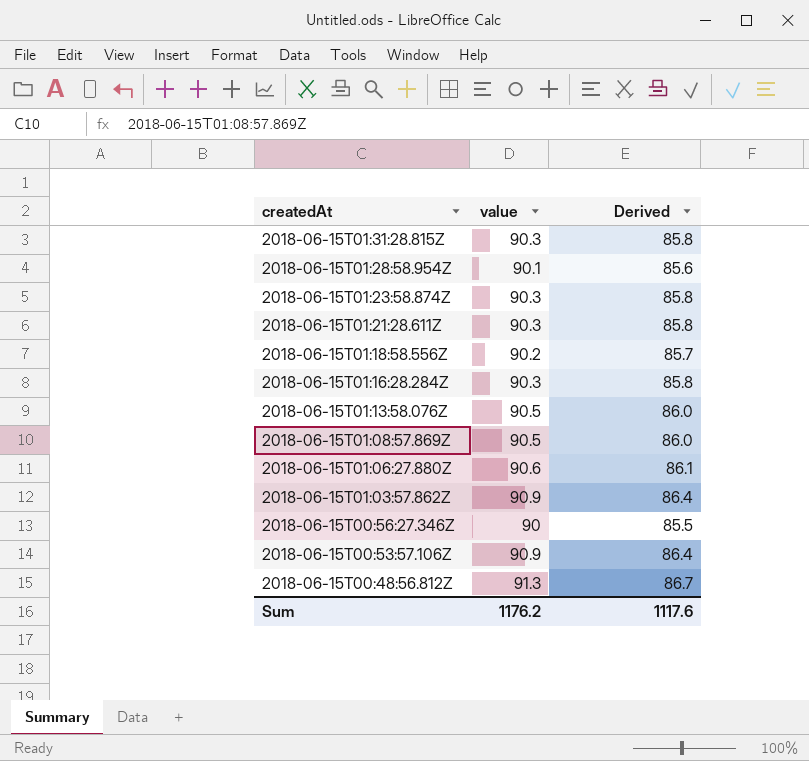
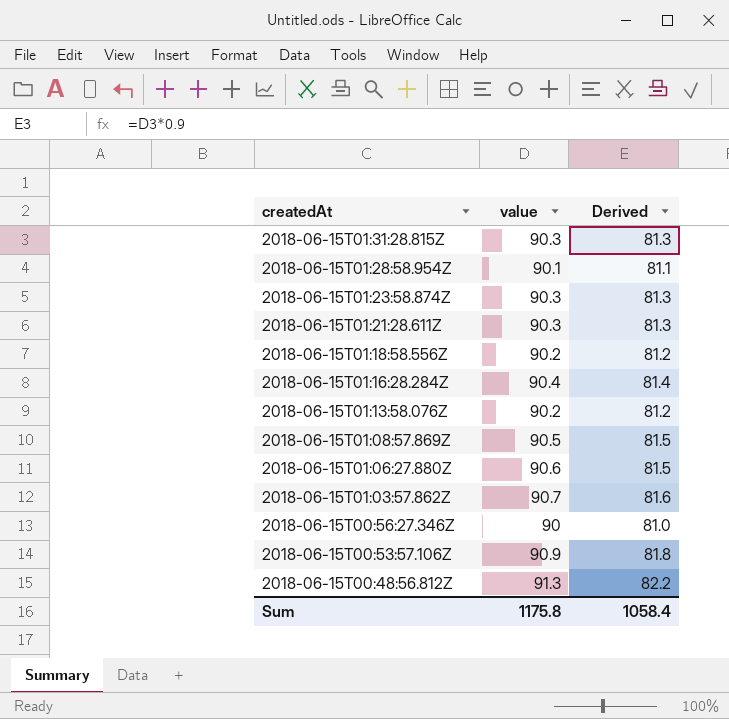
column Derived | formula: [value] * 0.95 -> [value] * 0.9
2018-06-15T01:16:28.284Z | value: 90.3 -> 90.4
2018-06-15T01:13:58.076Z | value: 90.5 -> 90.2
2018-06-15T01:03:57.862Z | value: 90.9 -> 90.7
Sum | value: 1176.2 -> 1175.8
Sum | Derived: 1117.6 -> 1058.4

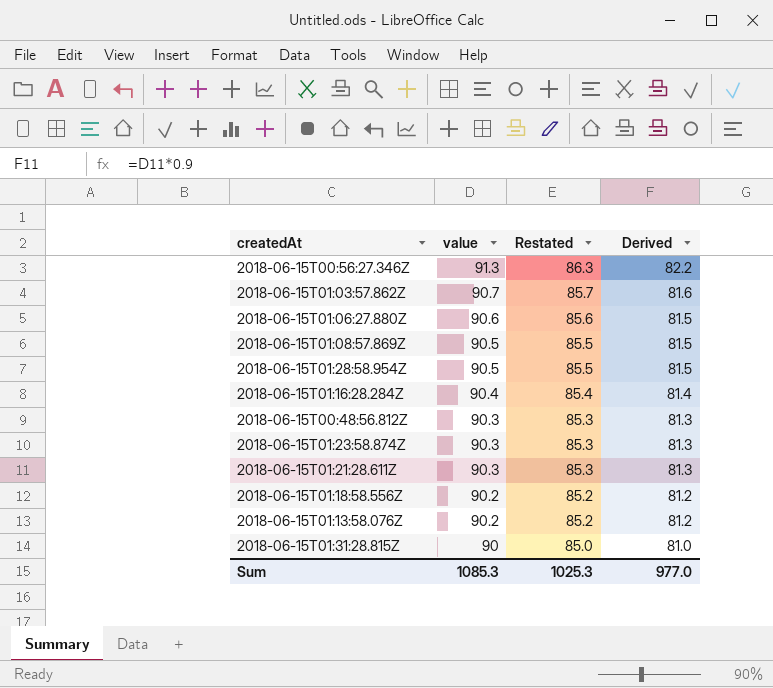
row order: createdAt descending -> value descending
column Restated | formula: none -> [value] - 5
row 2018-06-15T00:53:57.106Z: 90.9 | 81.8 -> none
2018-06-15T00:56:27.346Z | value: 90 -> 91.3
2018-06-15T00:56:27.346Z | Derived: 81.0 -> 82.2
2018-06-15T01:28:58.954Z | value: 90.1 -> 90.5
2018-06-15T01:28:58.954Z | Derived: 81.1 -> 81.5
2018-06-15T00:48:56.812Z | value: 91.3 -> 90.3
2018-06-15T00:48:56.812Z | Derived: 82.2 -> 81.3
2018-06-15T01:31:28.815Z | value: 90.3 -> 90
2018-06-15T01:31:28.815Z | Derived: 81.3 -> 81.0
Sum | value: 1175.8 -> 1085.3
Sum | Derived: 1058.4 -> 977.0

